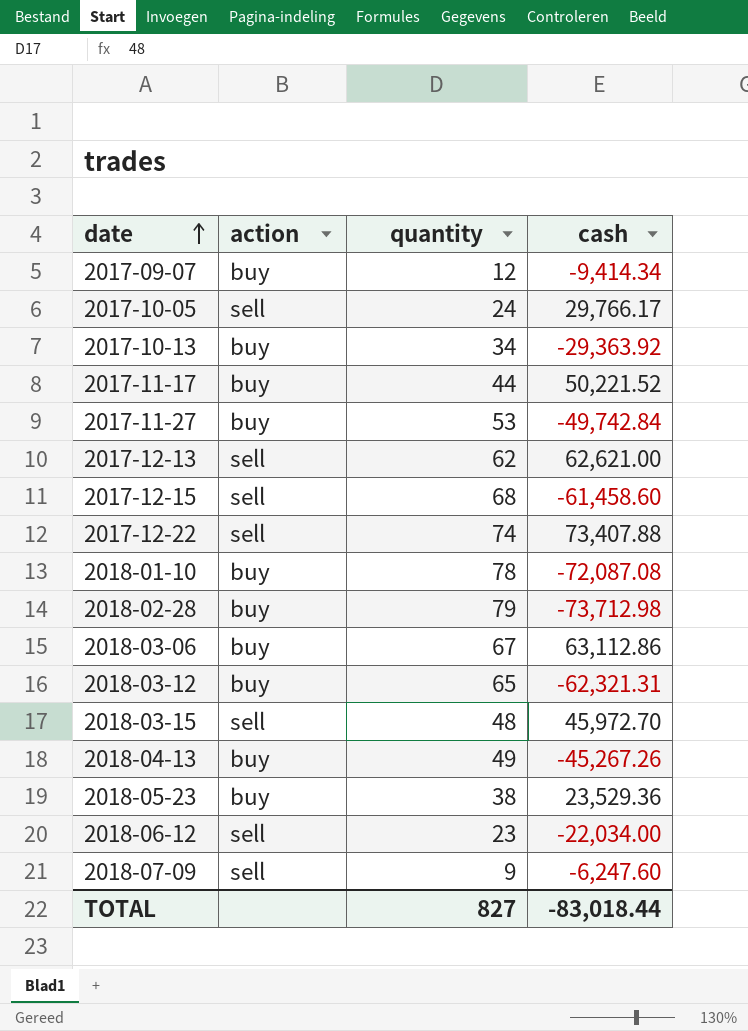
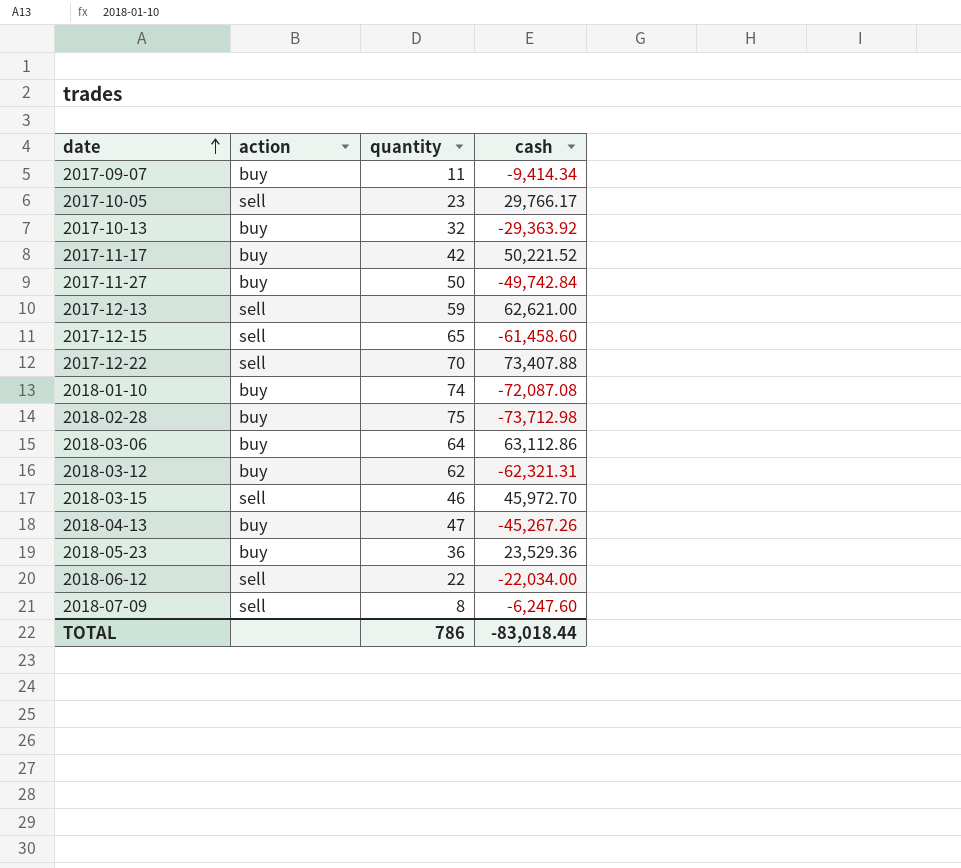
2017-09-07 | quantity: 12 -> 11
2017-10-05 | quantity: 24 -> 23
2017-10-13 | quantity: 34 -> 32
2017-11-17 | quantity: 44 -> 42
2017-11-27 | quantity: 53 -> 50
2017-12-13 | quantity: 62 -> 59
2017-12-15 | quantity: 68 -> 65
2017-12-22 | quantity: 74 -> 70
2018-01-10 | quantity: 78 -> 74
2018-02-28 | quantity: 79 -> 75
2018-03-06 | quantity: 67 -> 64
2018-03-12 | quantity: 65 -> 62
2018-03-15 | quantity: 48 -> 46
2018-04-13 | quantity: 49 -> 47
2018-05-23 | quantity: 38 -> 36
2018-06-12 | quantity: 23 -> 22
2018-07-09 | quantity: 9 -> 8
TOTAL | quantity: 827 -> 786

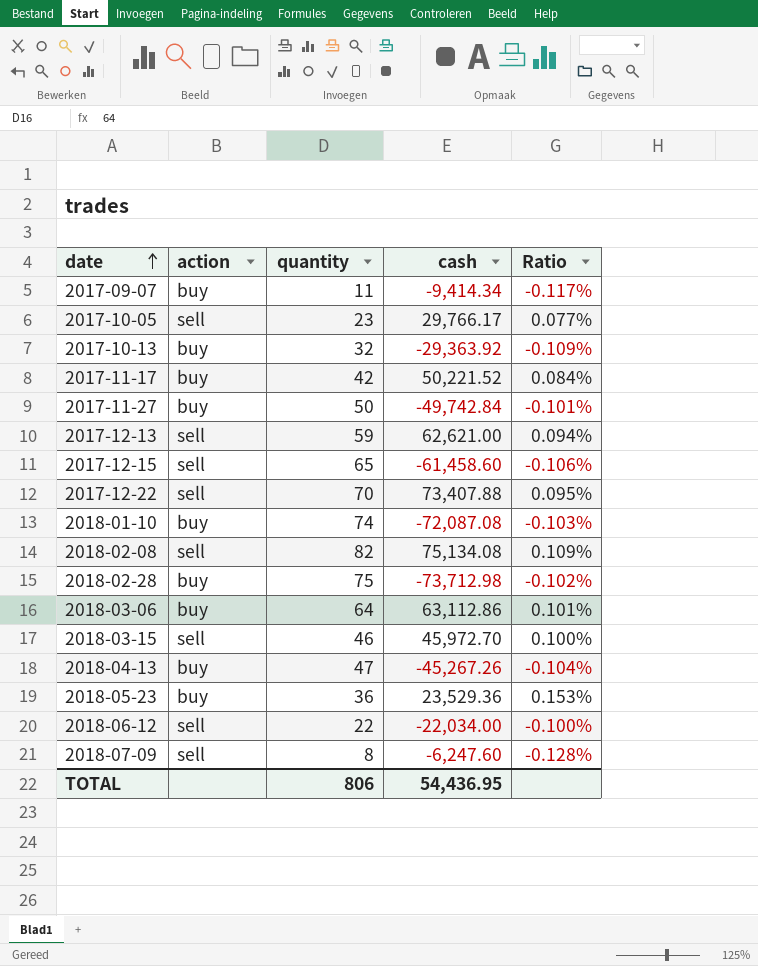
column Ratio | formula: none -> [quantity] / [cash]
row 2018-03-12: buy | 62 | -62,321.31 -> none
row 2018-02-08: none -> sell | 82 | 75,134.08 | 0.109%
TOTAL | quantity: 786 -> 806
TOTAL | cash: -83,018.44 -> 54,436.95

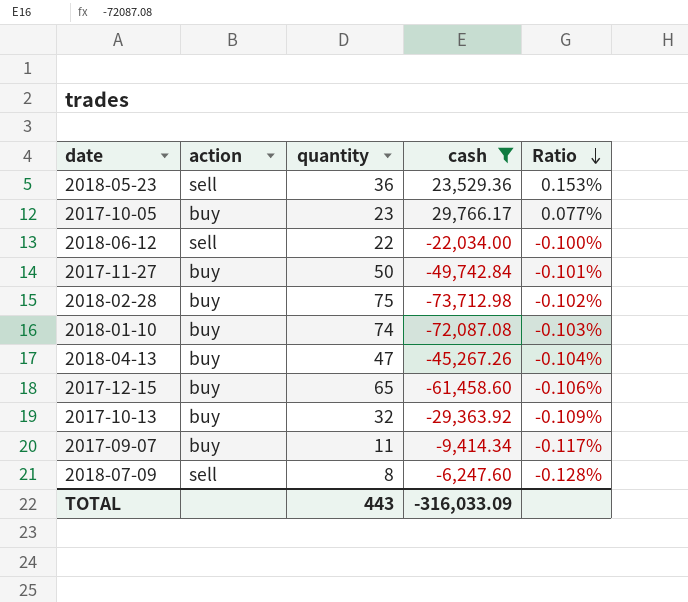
filter: none -> cash <= 29,766.17
row order: date ascending -> Ratio descending
2018-05-23 | action: buy -> sell
2017-10-05 | action: sell -> buy
2017-12-15 | action: sell -> buy
TOTAL | quantity: 806 -> 443
TOTAL | cash: 54,436.95 -> -316,033.09

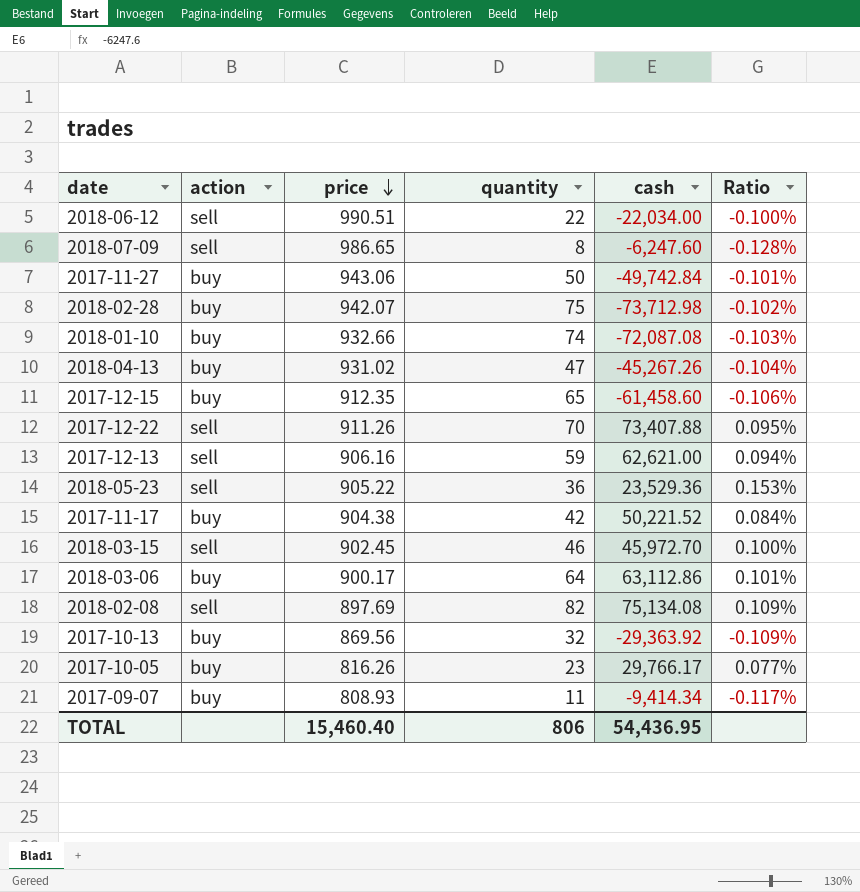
filter: cash <= 29,766.17 -> none
row order: Ratio descending -> price descending
column price | position: none -> 3
TOTAL | quantity: 443 -> 806
TOTAL | cash: -316,033.09 -> 54,436.95

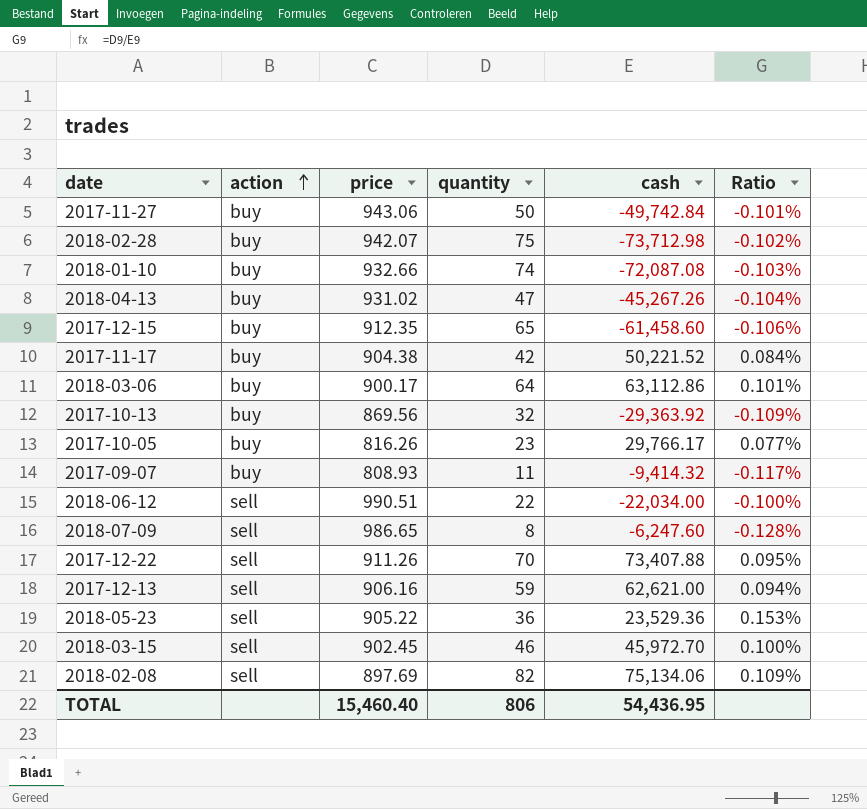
row order: price descending -> action ascending
2017-09-07 | cash: -9,414.34 -> -9,414.32
2018-02-08 | cash: 75,134.08 -> 75,134.06

